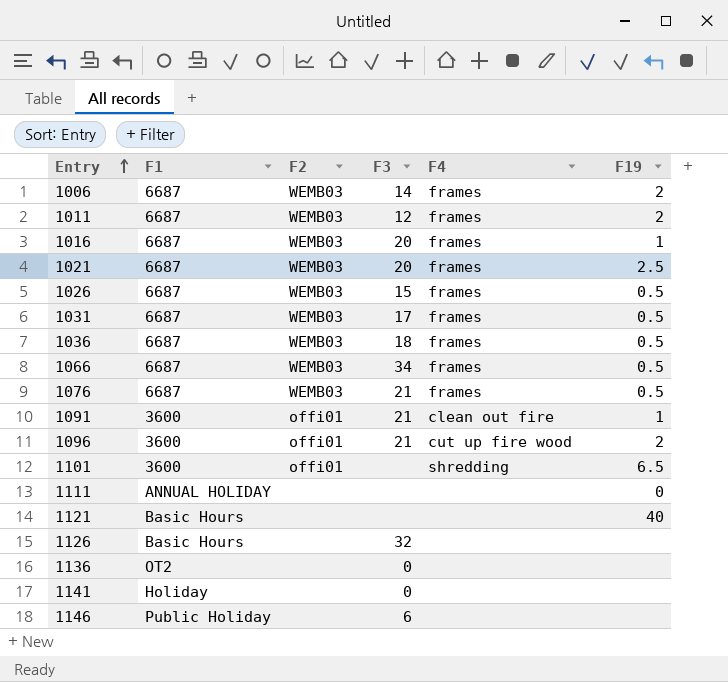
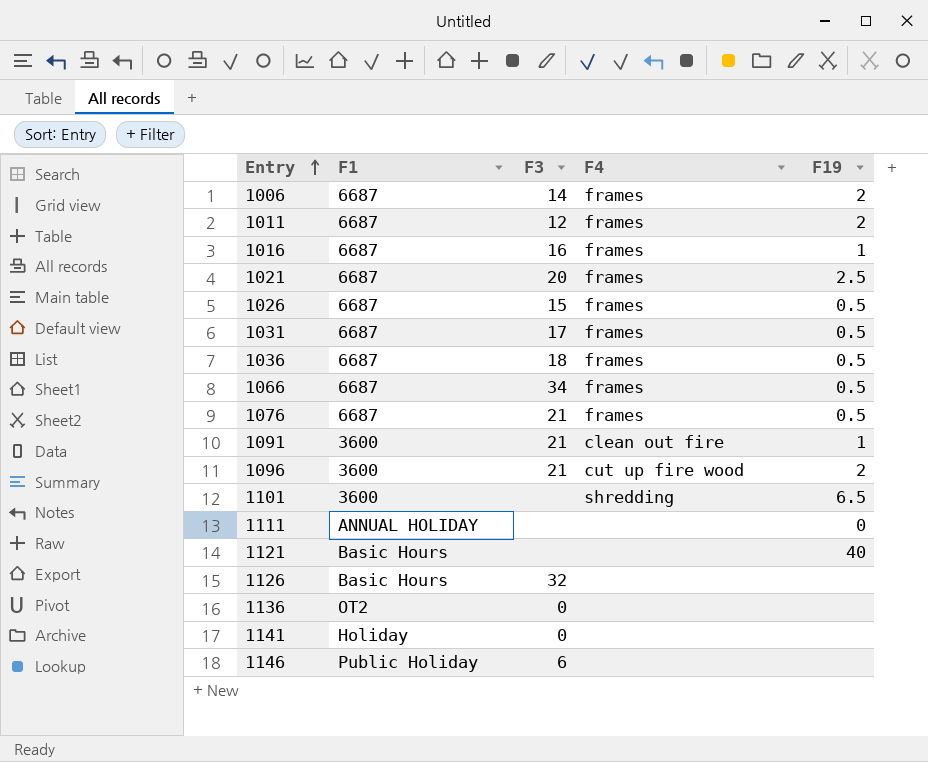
column F2 | position: 3 -> none
1016 | F3: 20 -> 16

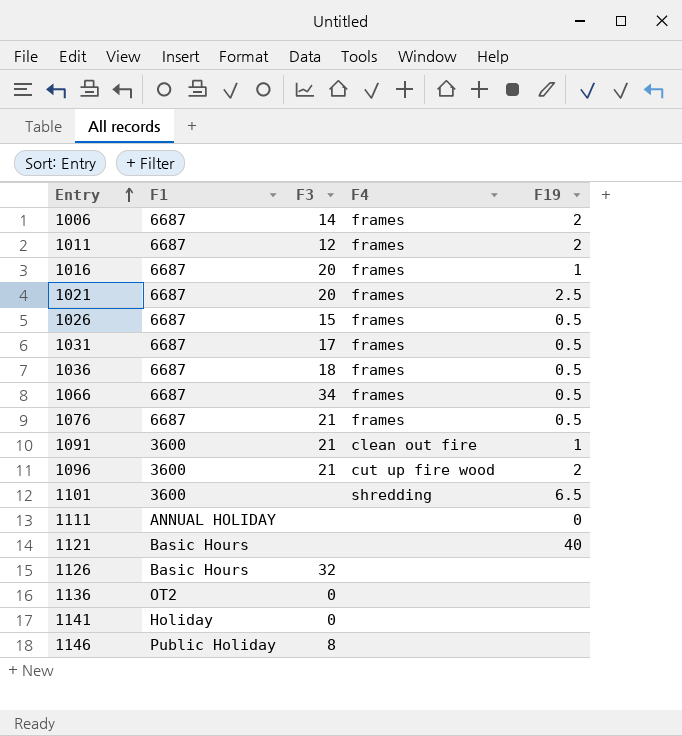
1016 | F3: 16 -> 20
1146 | F3: 6 -> 8

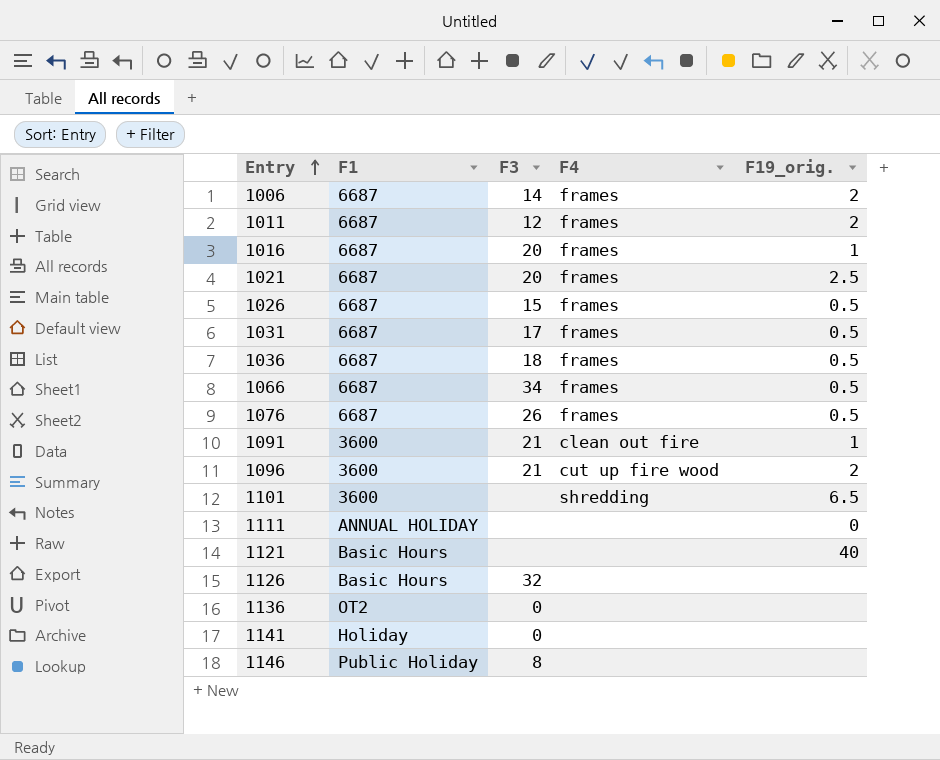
column name: F19 -> F19_orig.
1076 | F3: 21 -> 26

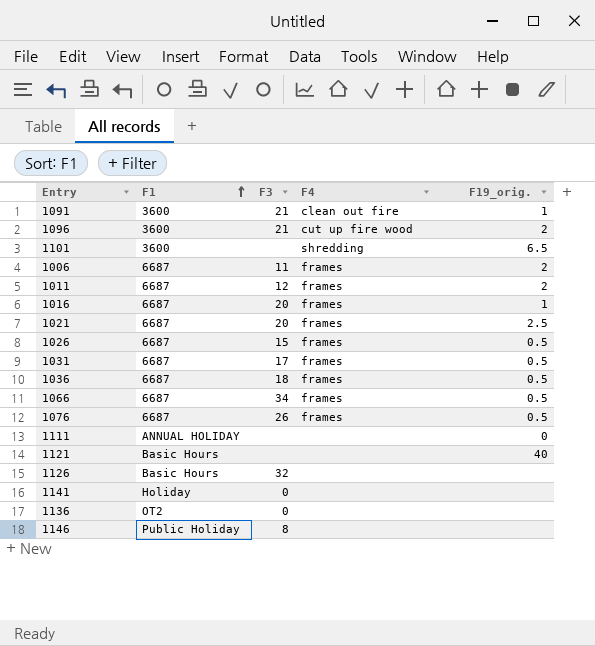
row order: Entry ascending -> F1 ascending
1006 | F3: 14 -> 11

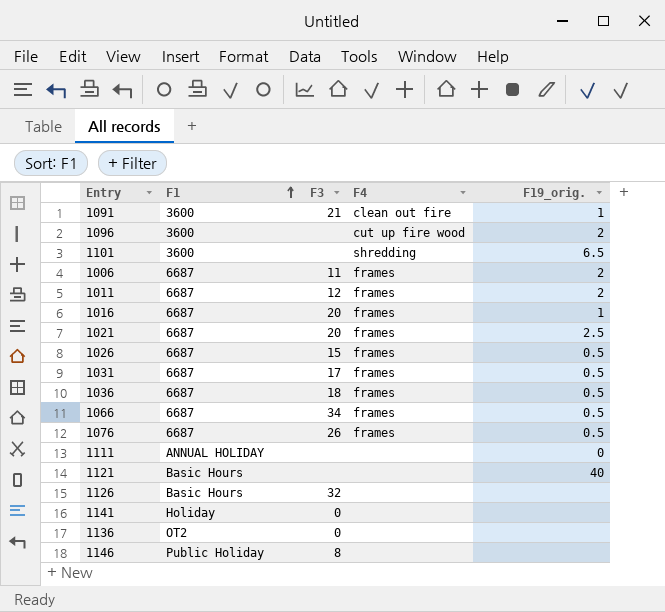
1096 | F3: 21 -> none

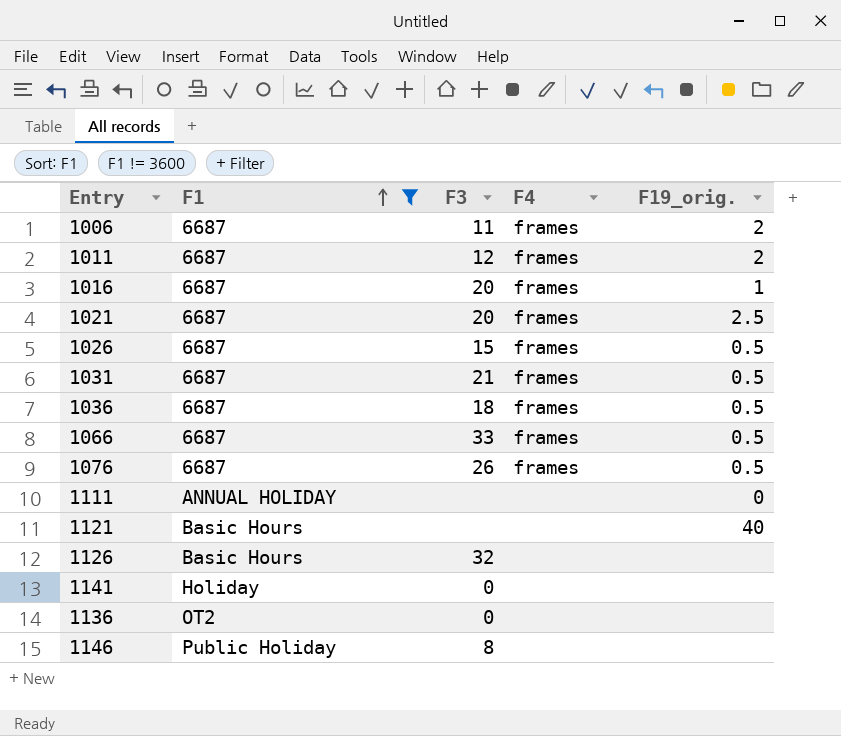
filter: none -> F1 != 3600
1031 | F3: 17 -> 21
1066 | F3: 34 -> 33

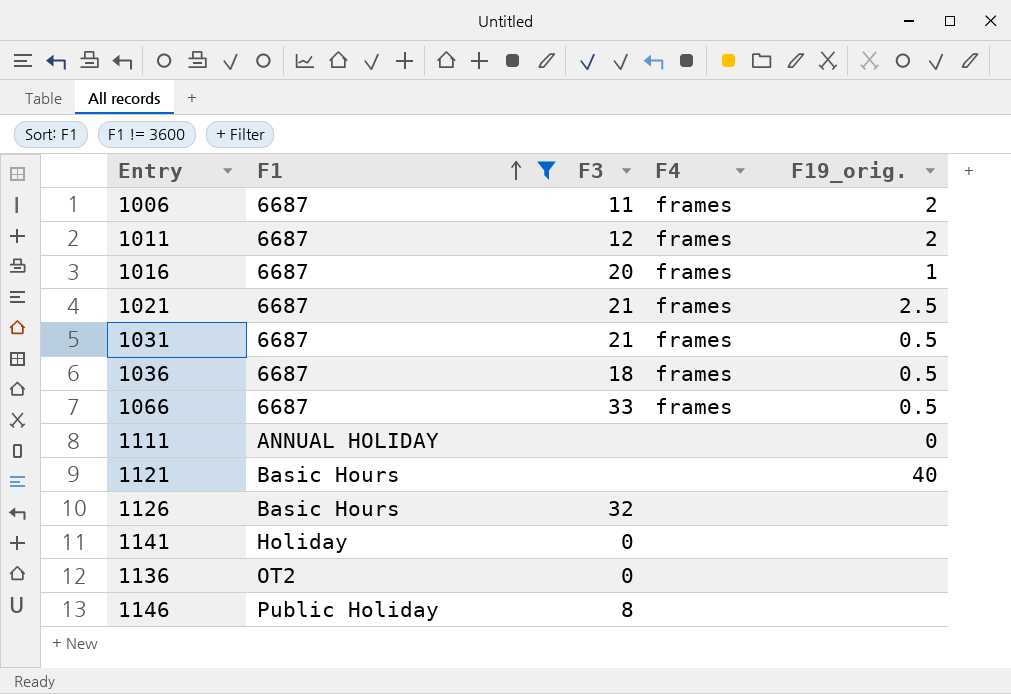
row 1026: 6687 | 15 | frames | 0.5 -> none
row 1076: 6687 | 26 | frames | 0.5 -> none
1021 | F3: 20 -> 21

